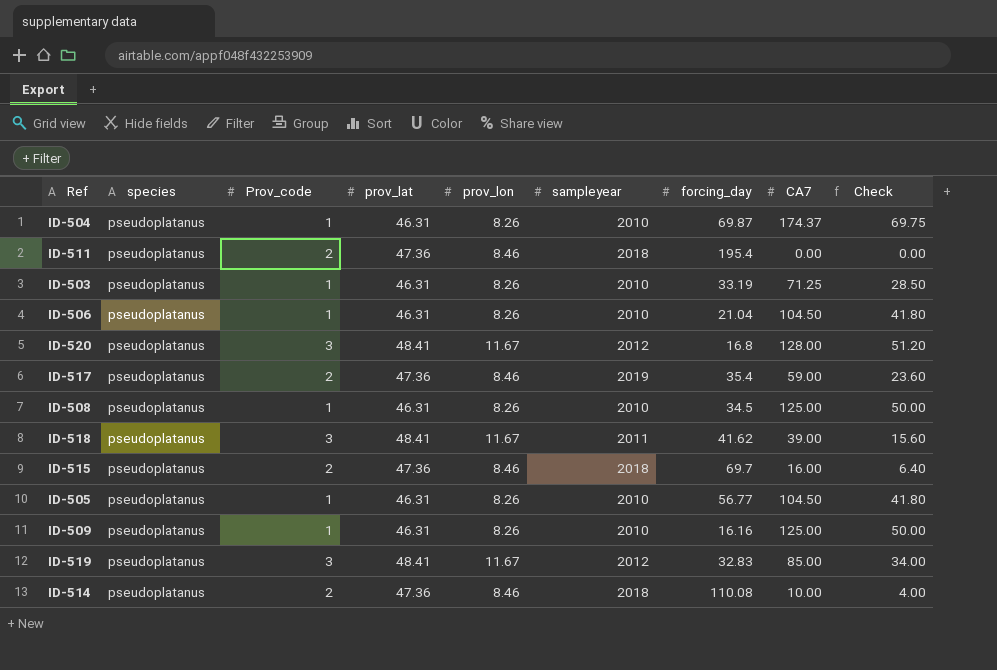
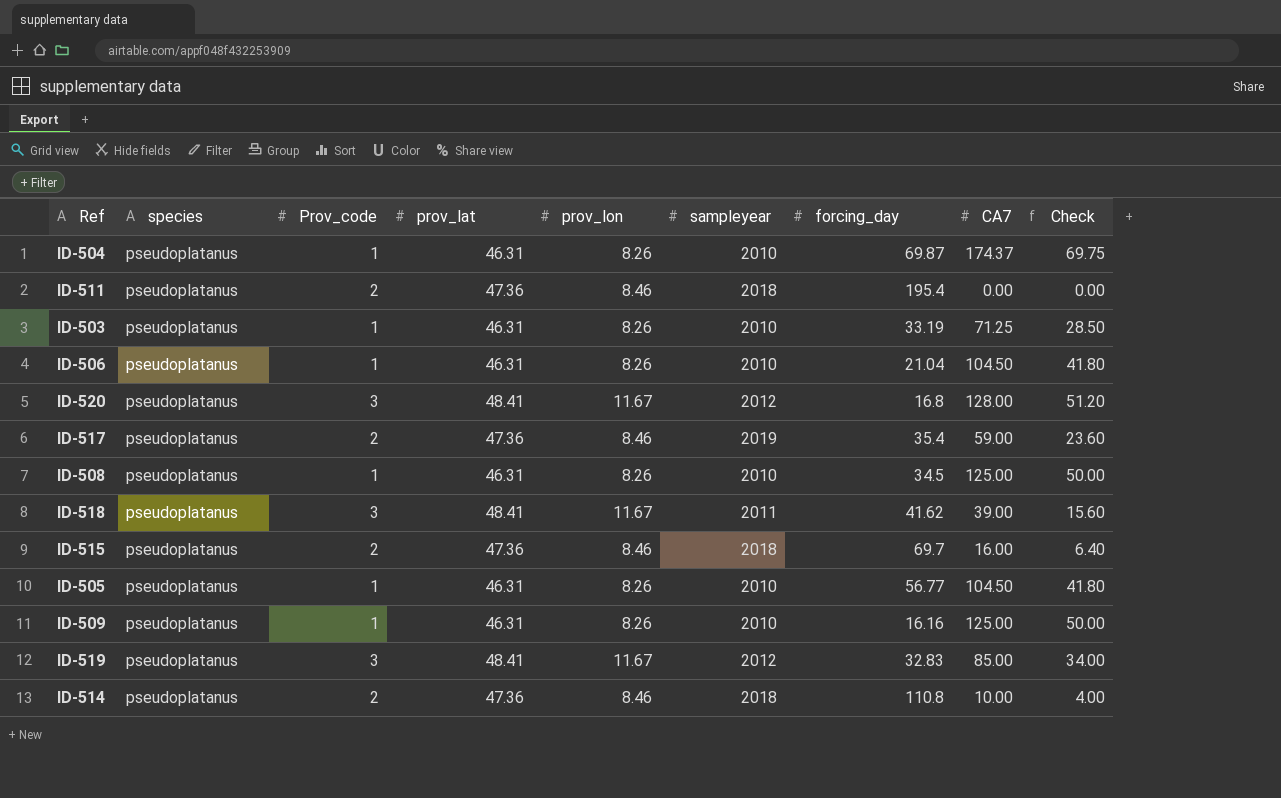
ID-514 | forcing_day: 110.08 -> 110.8

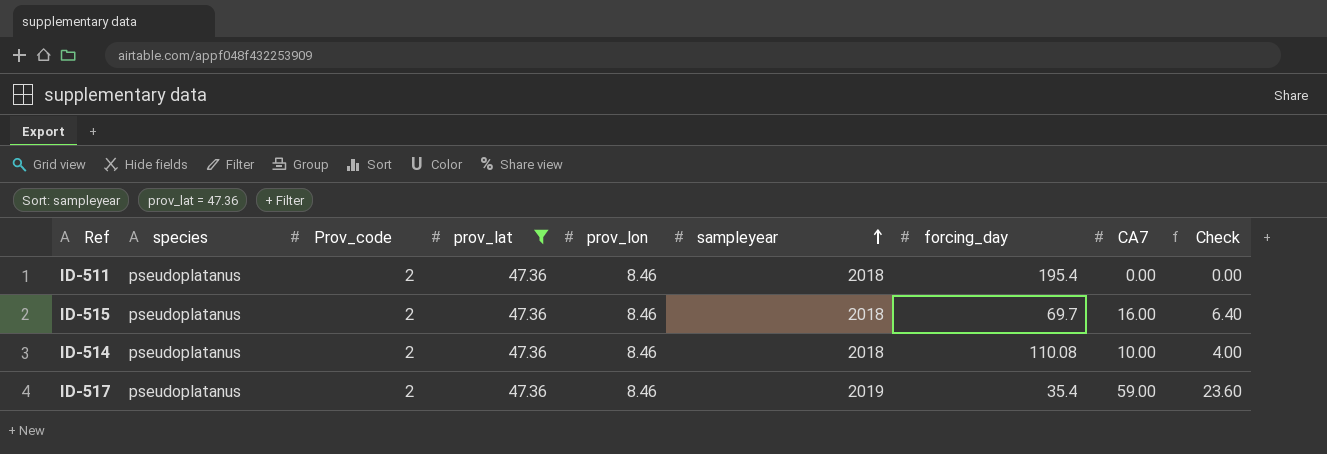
filter: none -> prov_lat = 47.36
row order: none -> sampleyear ascending
ID-514 | forcing_day: 110.8 -> 110.08

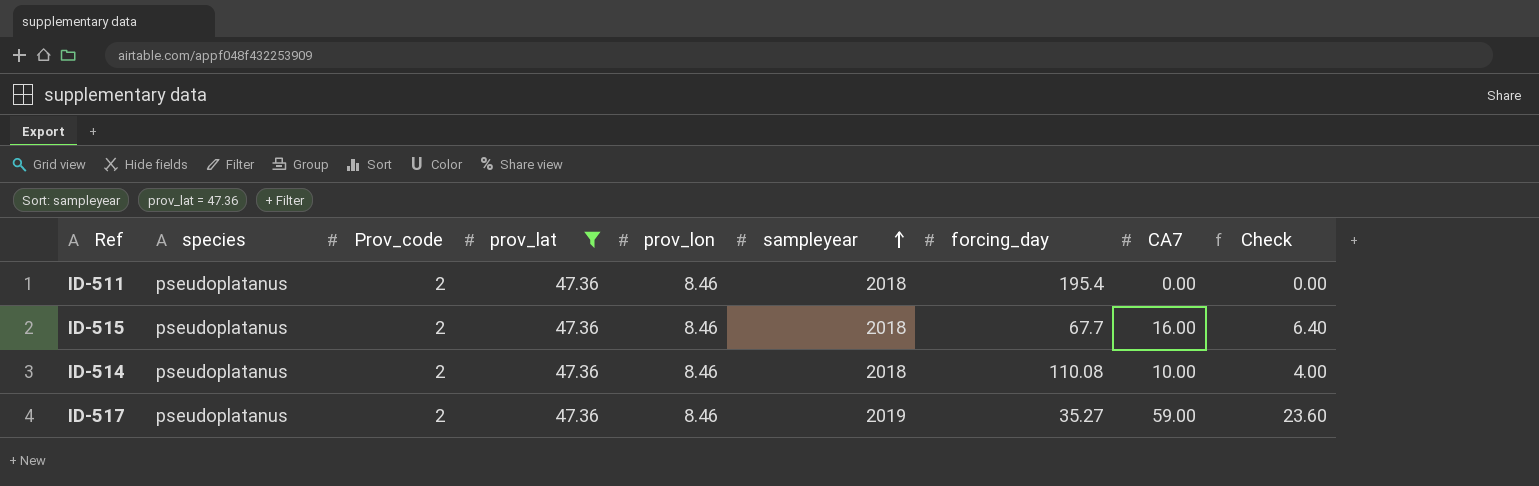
ID-515 | forcing_day: 69.7 -> 67.7
ID-517 | forcing_day: 35.4 -> 35.27

